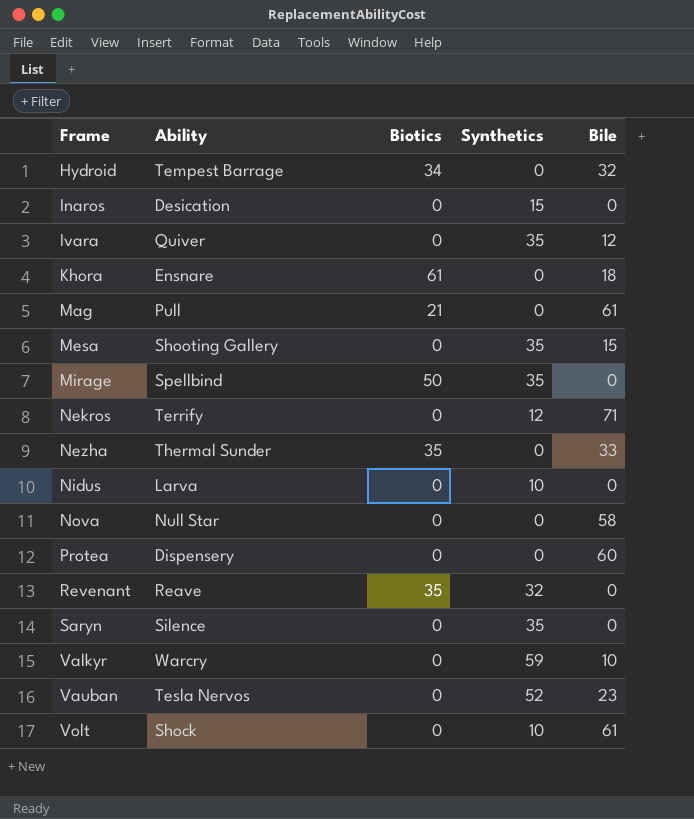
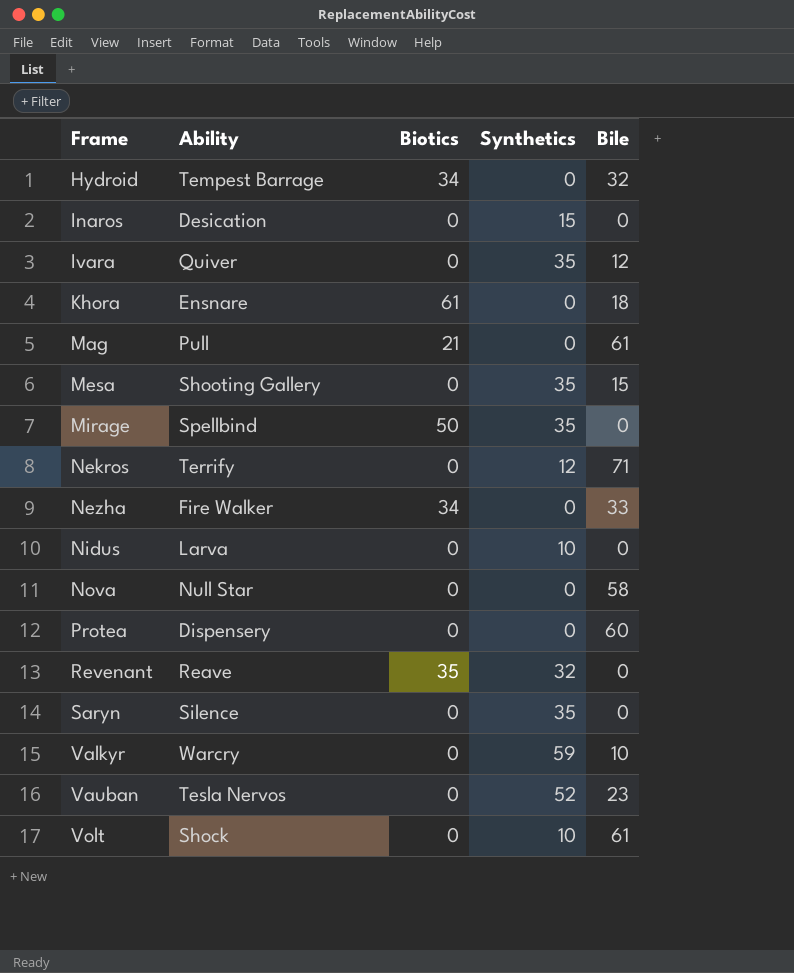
Nezha | Ability: Thermal Sunder -> Fire Walker
Nezha | Biotics: 35 -> 34

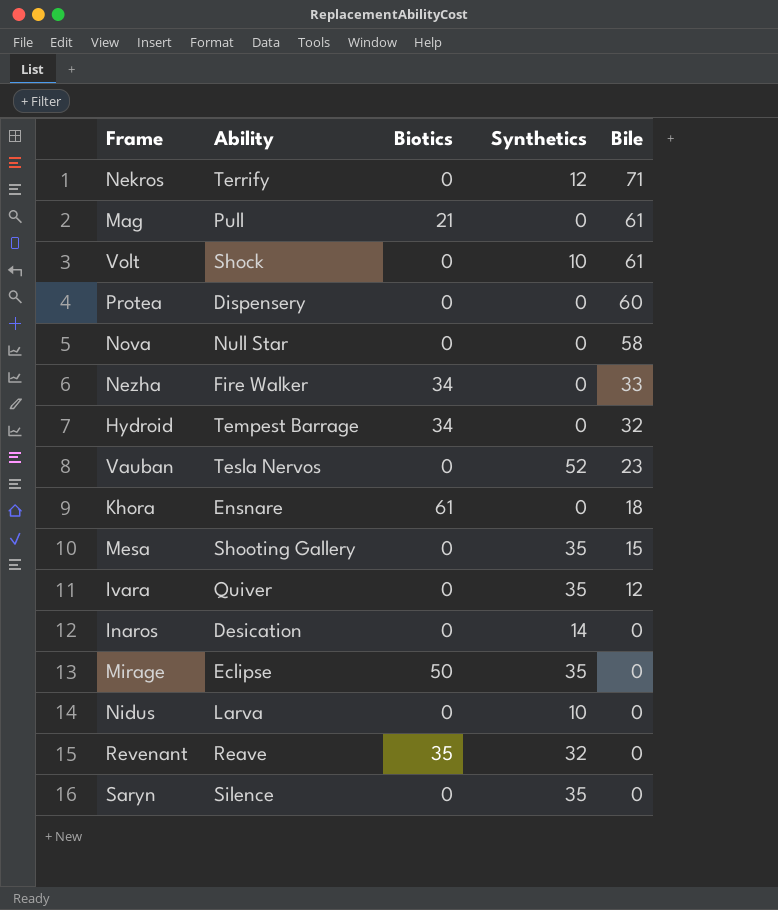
row order: Frame ascending -> Bile descending
row Valkyr: Warcry | 0 | 59 | 10 -> none
Inaros | Synthetics: 15 -> 14
Mirage | Ability: Spellbind -> Eclipse

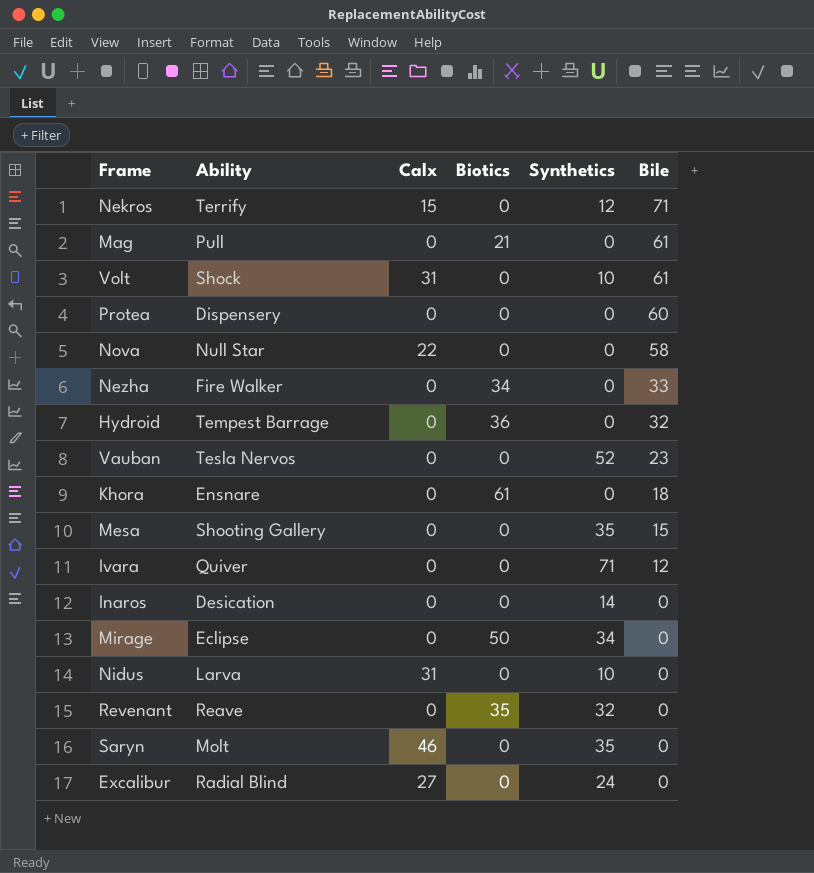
column Calx | position: none -> 3
Hydroid | Biotics: 34 -> 36
Ivara | Synthetics: 35 -> 71
Mirage | Synthetics: 35 -> 34
Saryn | Ability: Silence -> Molt
row Excalibur: none -> Radial Blind | 27 | 0 | 24 | 0

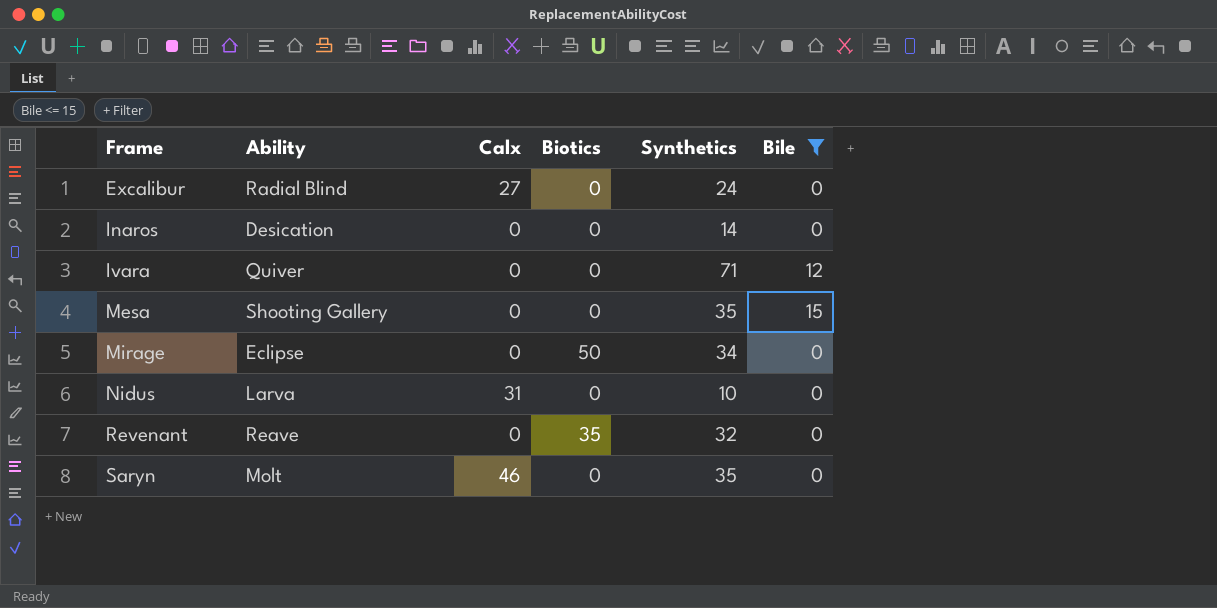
filter: none -> Bile <= 15
row order: Bile descending -> Frame ascending

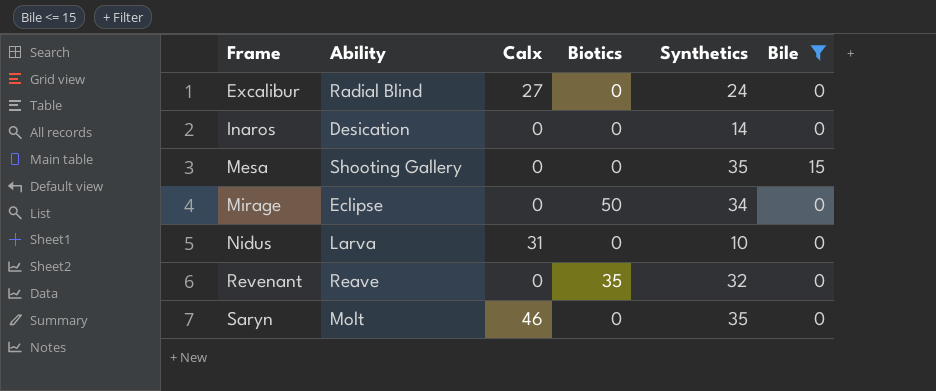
row Ivara: Quiver | 0 | 0 | 71 | 12 -> none

